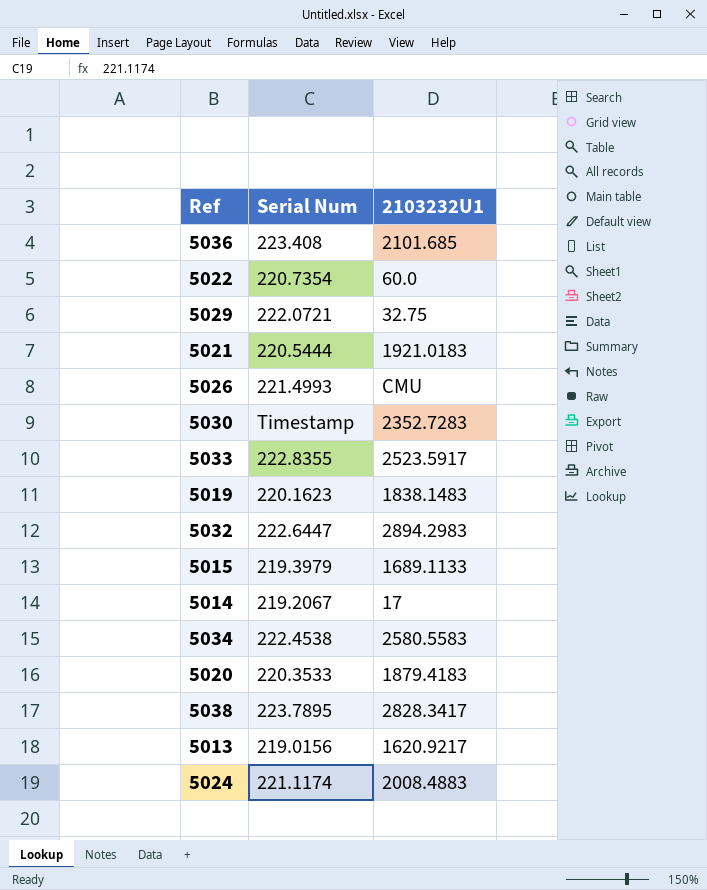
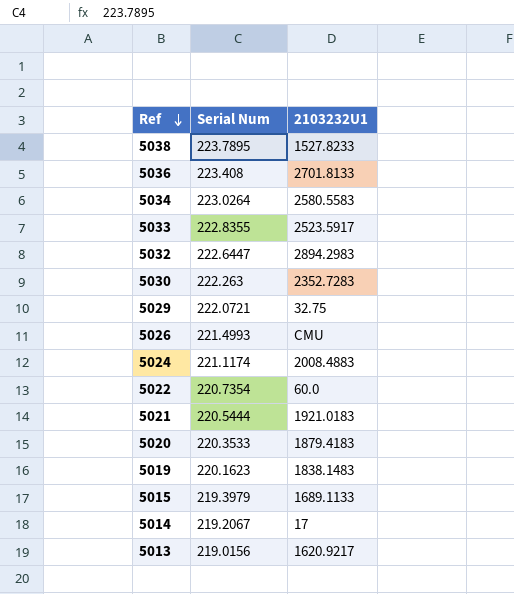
row order: none -> Ref descending
5038 | 2103232U1: 2828.3417 -> 1527.8233
5036 | 2103232U1: 2101.685 -> 2701.8133
5034 | Serial Num: 222.4538 -> 223.0264
5030 | Serial Num: Timestamp -> 222.263

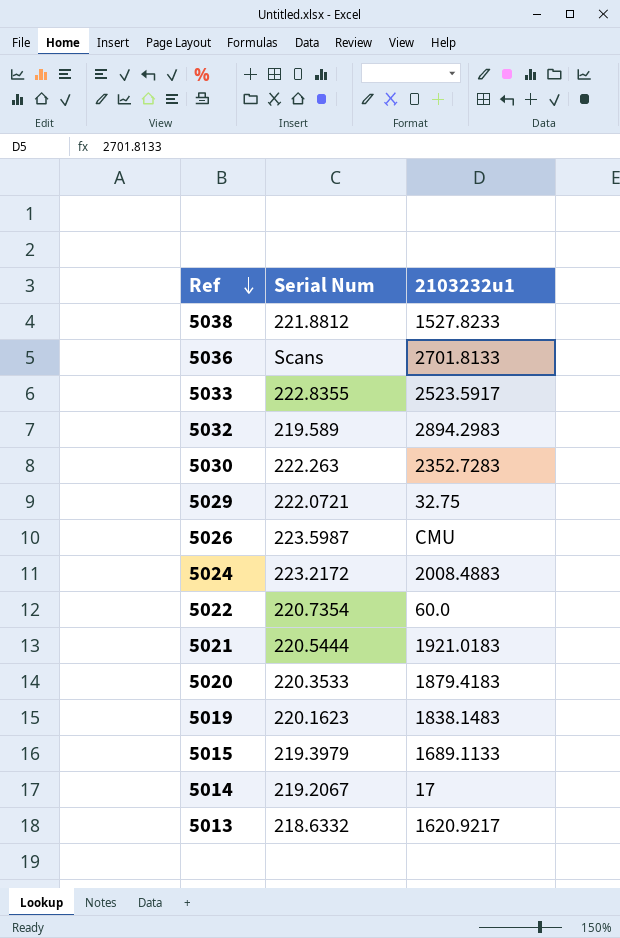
column name: 2103232U1 -> 2103232u1
row 5034: 223.0264 | 2580.5583 -> none
5038 | Serial Num: 223.7895 -> 221.8812
5036 | Serial Num: 223.408 -> Scans
5032 | Serial Num: 222.6447 -> 219.589
5026 | Serial Num: 221.4993 -> 223.5987
5024 | Serial Num: 221.1174 -> 223.2172
5013 | Serial Num: 219.0156 -> 218.6332

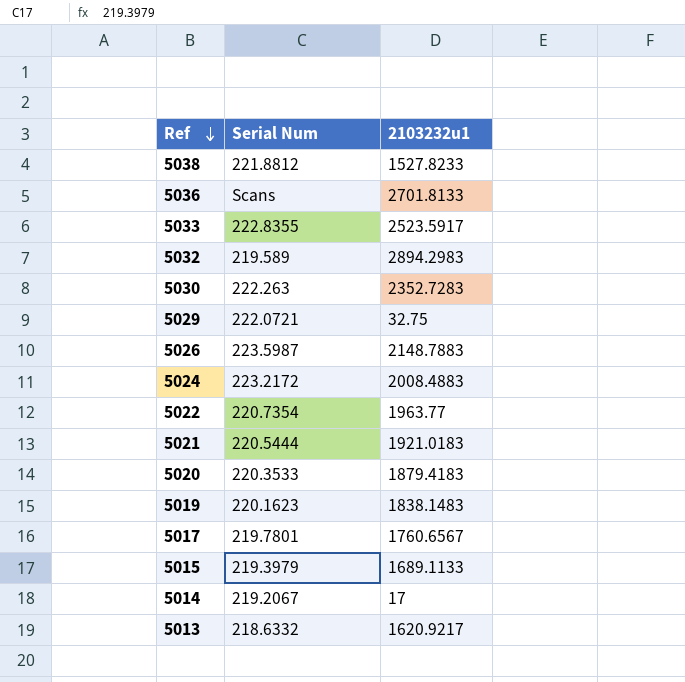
5026 | 2103232u1: CMU -> 2148.7883
5022 | 2103232u1: 60.0 -> 1963.77
row 5017: none -> 219.7801 | 1760.6567

